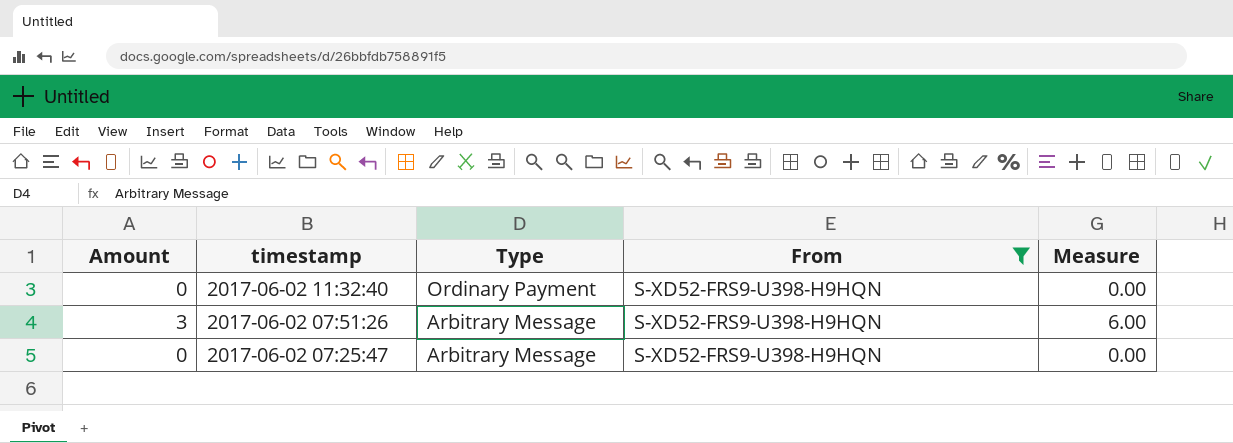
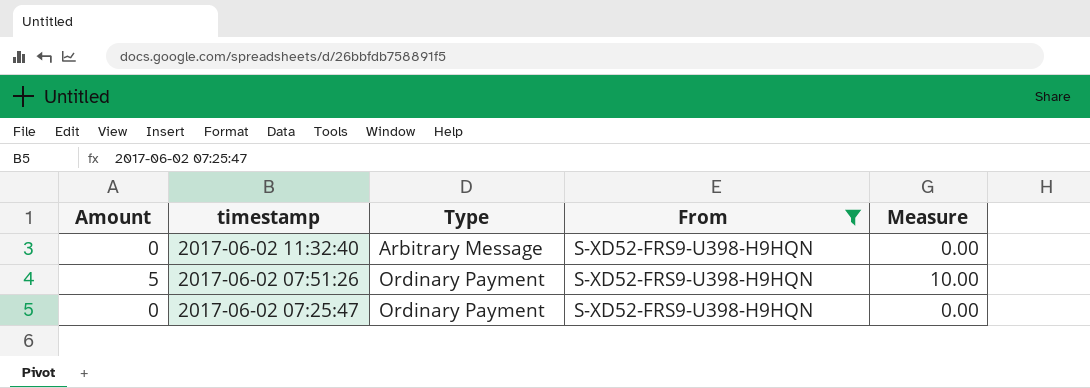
2017-06-02 11:32:40 | Type: Ordinary Payment -> Arbitrary Message
2017-06-02 07:51:26 | Amount: 3 -> 5
2017-06-02 07:51:26 | Type: Arbitrary Message -> Ordinary Payment
2017-06-02 07:51:26 | Measure: 6.00 -> 10.00
2017-06-02 07:25:47 | Type: Arbitrary Message -> Ordinary Payment

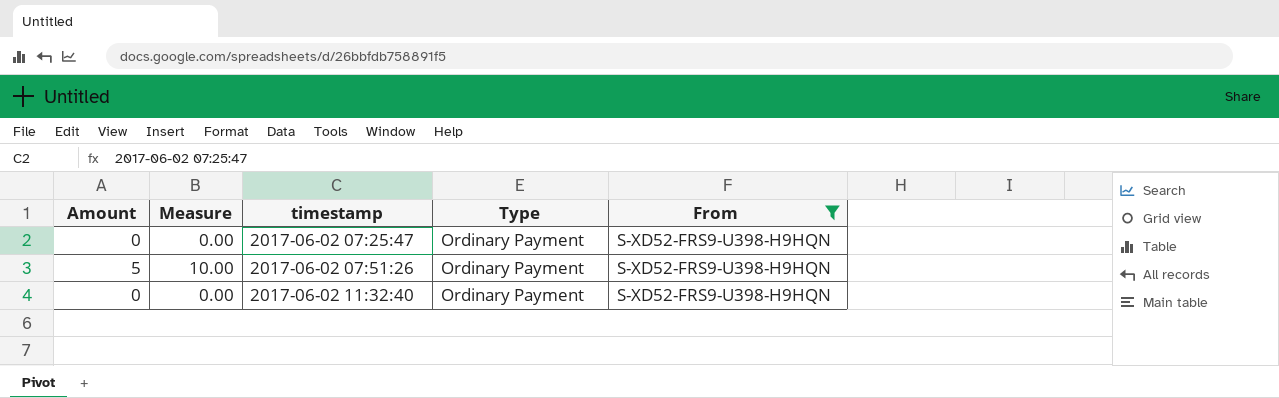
row order: timestamp descending -> timestamp ascending
column Measure | position: 5 -> 2
2017-06-02 11:32:40 | Type: Arbitrary Message -> Ordinary Payment

